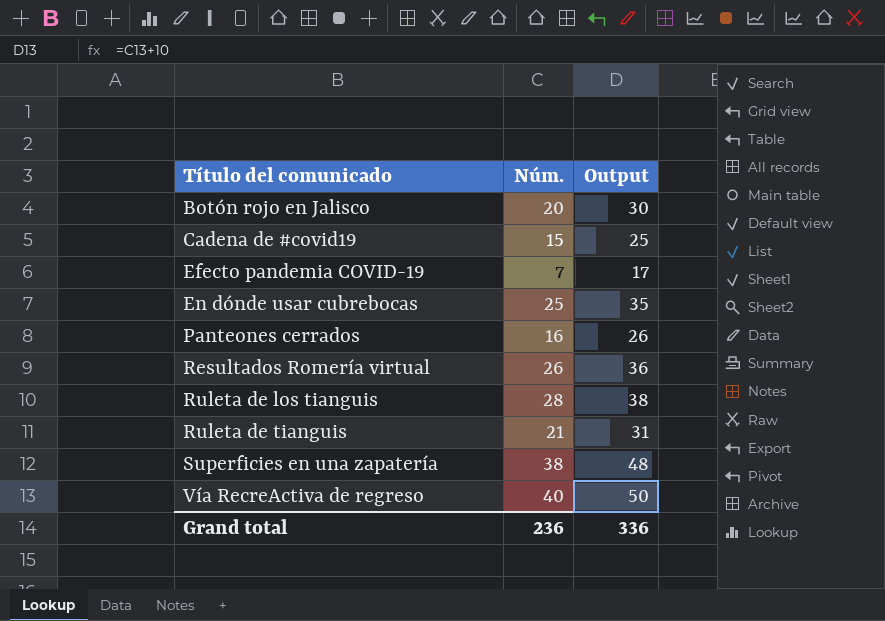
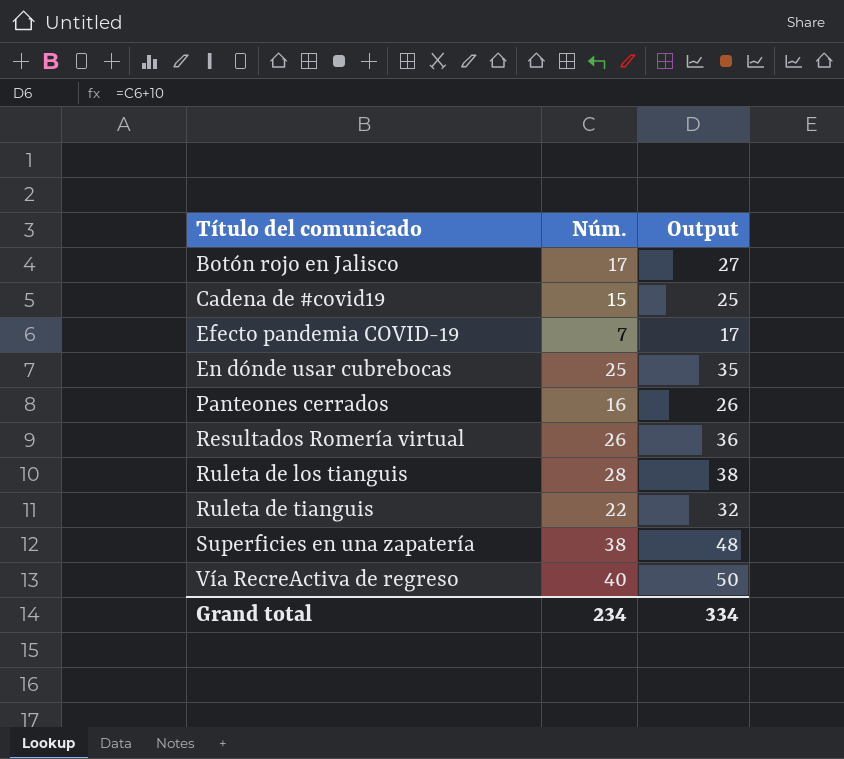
Botón rojo en Jalisco | Núm.: 20 -> 17
Botón rojo en Jalisco | Output: 30 -> 27
Ruleta de tianguis | Núm.: 21 -> 22
Ruleta de tianguis | Output: 31 -> 32
Grand total | Núm.: 236 -> 234
Grand total | Output: 336 -> 334

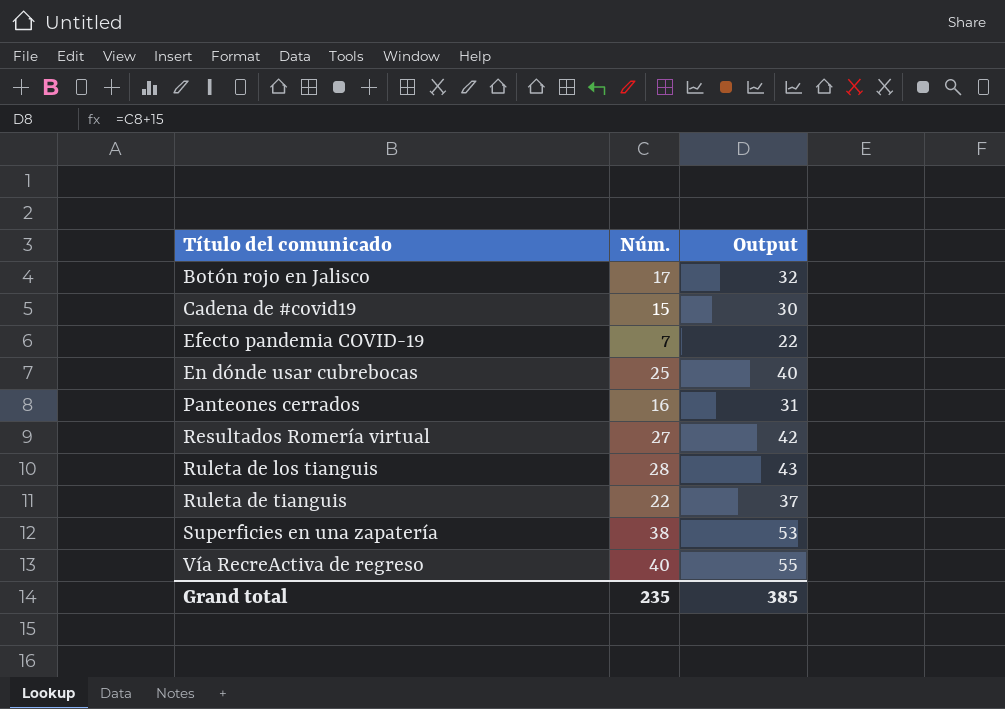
column Output | formula: [Núm.] + 10 -> [Núm.] + 15
Resultados Romería virtual | Núm.: 26 -> 27
Grand total | Núm.: 234 -> 235
Grand total | Output: 334 -> 385

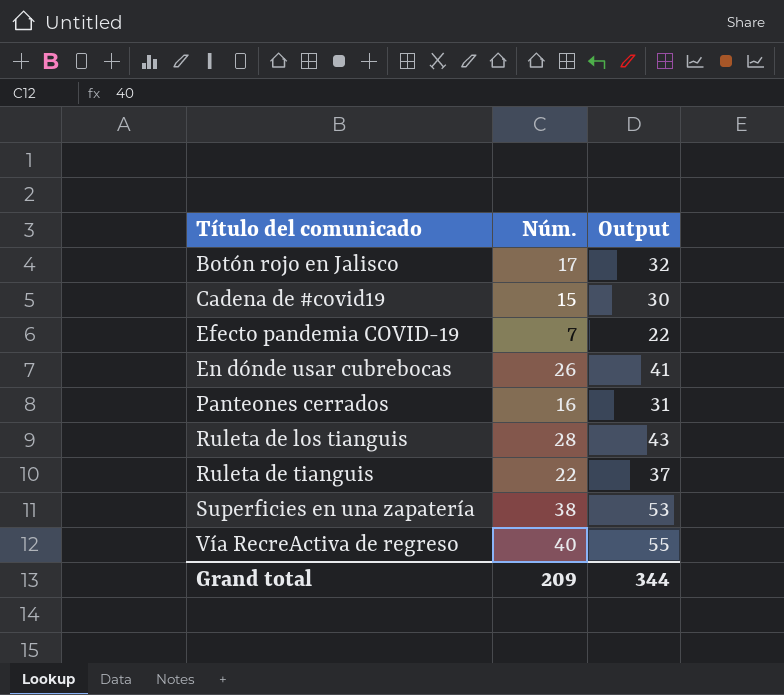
row Resultados Romería virtual: 27 | 42 -> none
En dónde usar cubrebocas | Núm.: 25 -> 26
En dónde usar cubrebocas | Output: 40 -> 41
Grand total | Núm.: 235 -> 209
Grand total | Output: 385 -> 344

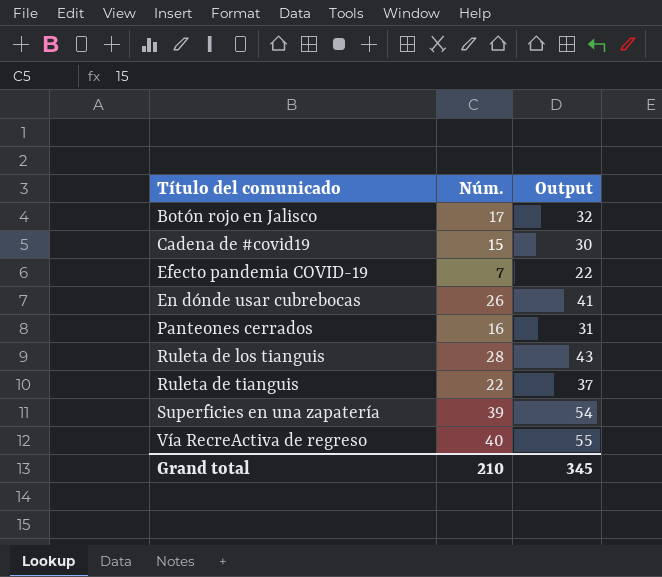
Superficies en una zapatería | Núm.: 38 -> 39
Superficies en una zapatería | Output: 53 -> 54
Grand total | Núm.: 209 -> 210
Grand total | Output: 344 -> 345

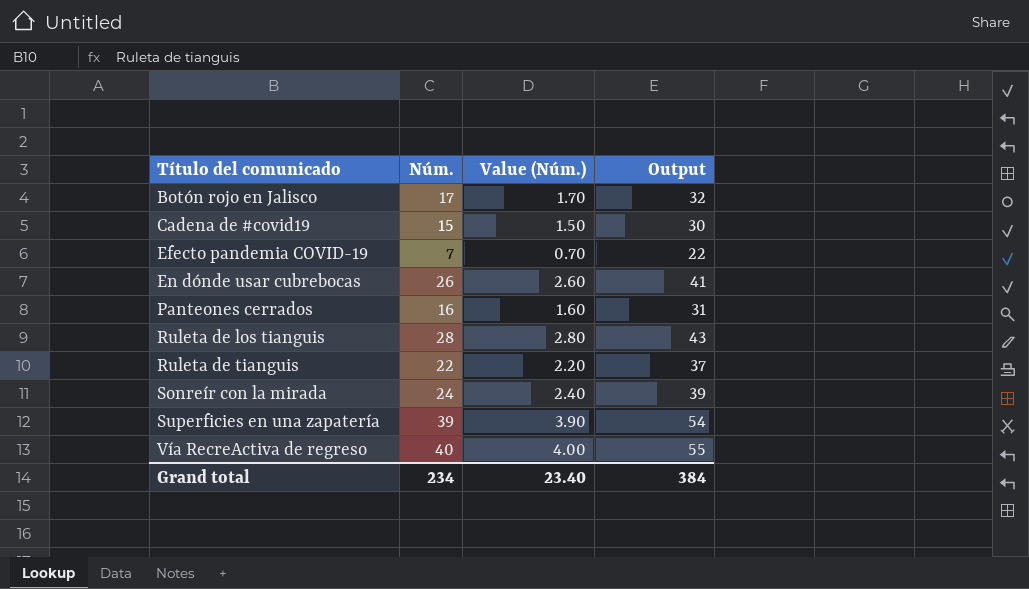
column Value (Núm.) | formula: none -> [Núm.] * 0.1
row Sonreír con la mirada: none -> 24 | 2.40 | 39
Grand total | Núm.: 210 -> 234
Grand total | Output: 345 -> 384

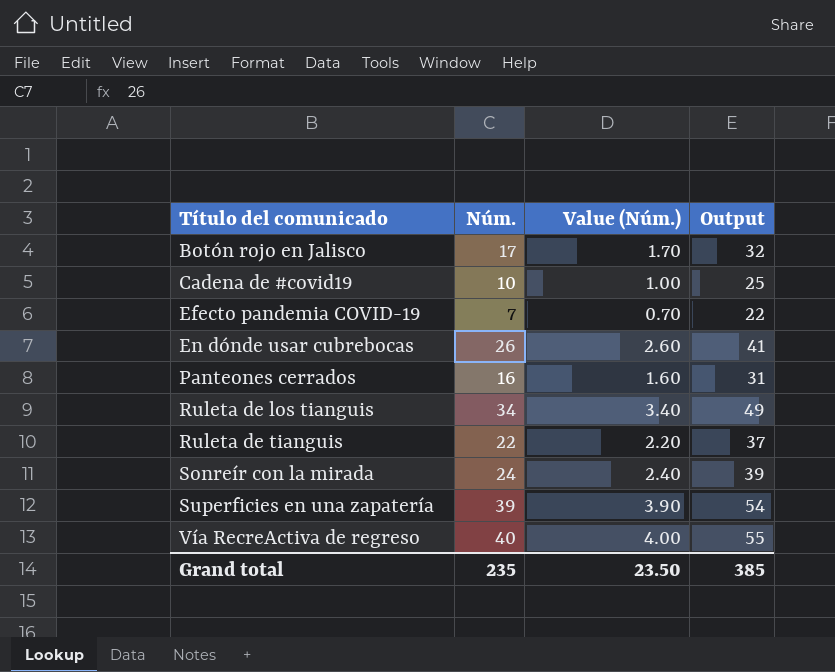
Cadena de #covid19 | Núm.: 15 -> 10
Cadena de #covid19 | Value (Núm.): 1.50 -> 1.00
Cadena de #covid19 | Output: 30 -> 25
Ruleta de los tianguis | Núm.: 28 -> 34
Ruleta de los tianguis | Value (Núm.): 2.80 -> 3.40
Ruleta de los tianguis | Output: 43 -> 49
Grand total | Núm.: 234 -> 235
Grand total | Value (Núm.): 23.40 -> 23.50
Grand total | Output: 384 -> 385

